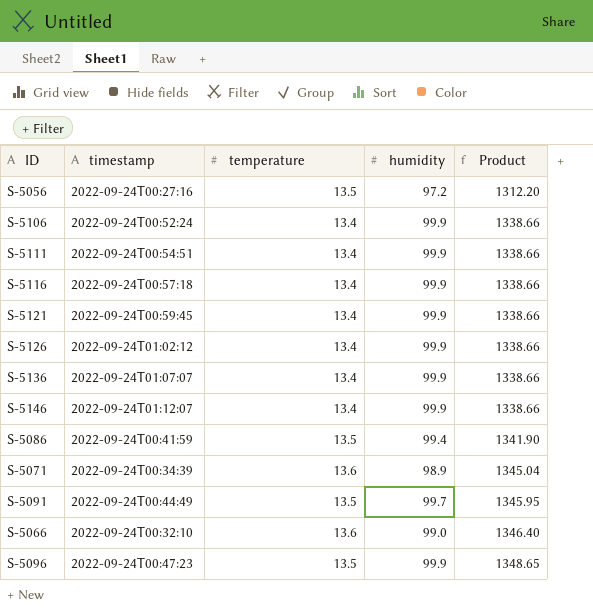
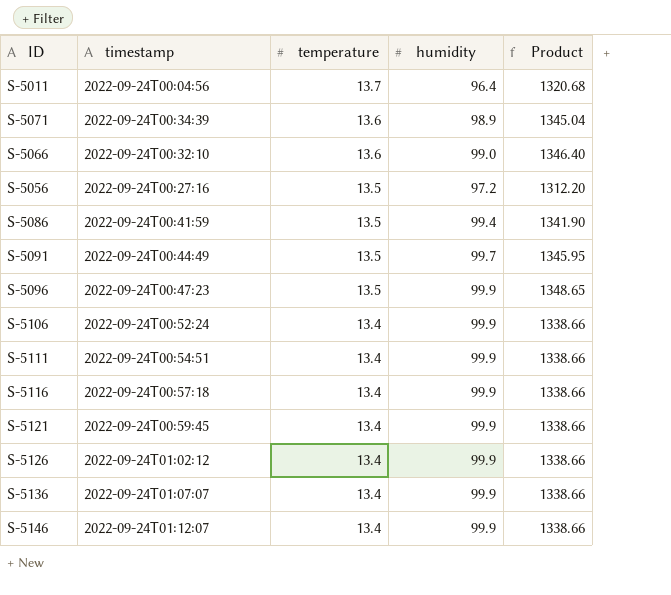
row order: Product ascending -> temperature descending
row S-5011: none -> 2022-09-24T00:04:56 | 13.7 | 96.4 | 1320.68

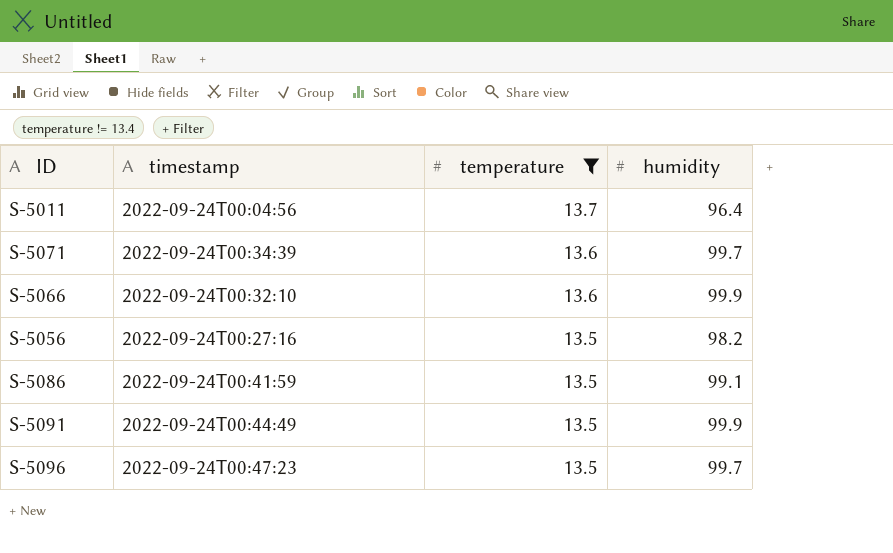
filter: none -> temperature != 13.4
column Product | formula: [temperature] * [humidity] -> none
S-5071 | humidity: 98.9 -> 99.7
S-5066 | humidity: 99.0 -> 99.9
S-5056 | humidity: 97.2 -> 98.2
S-5086 | humidity: 99.4 -> 99.1
S-5091 | humidity: 99.7 -> 99.9
S-5096 | humidity: 99.9 -> 99.7

